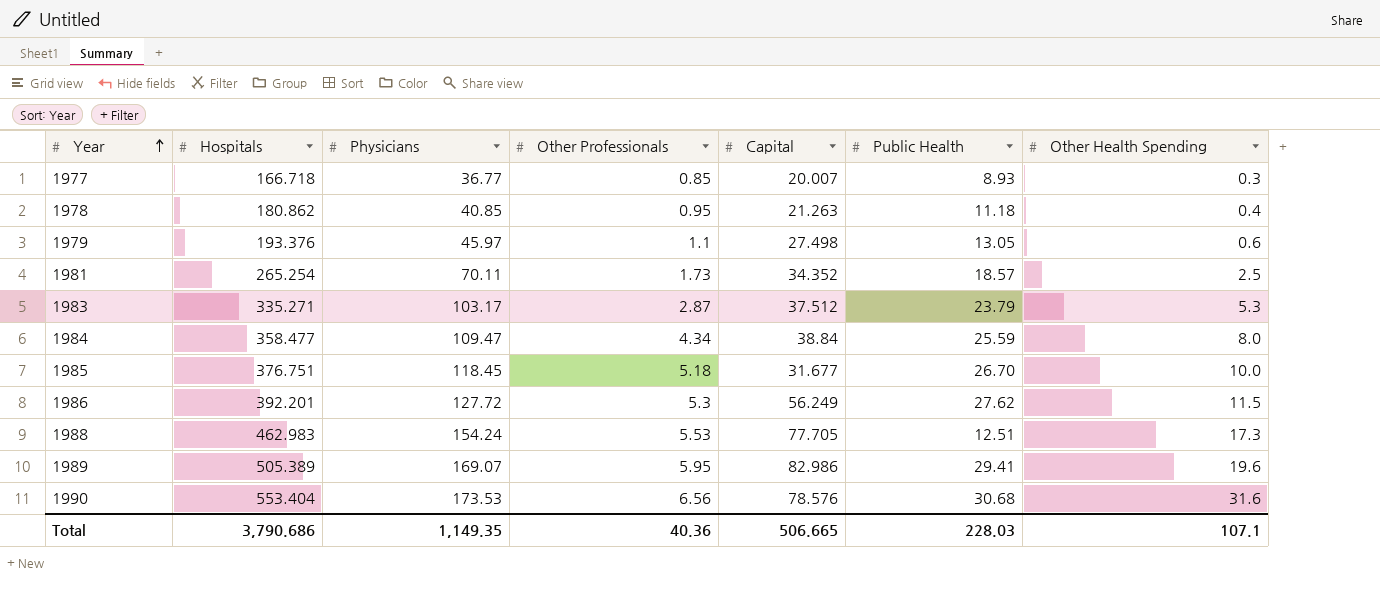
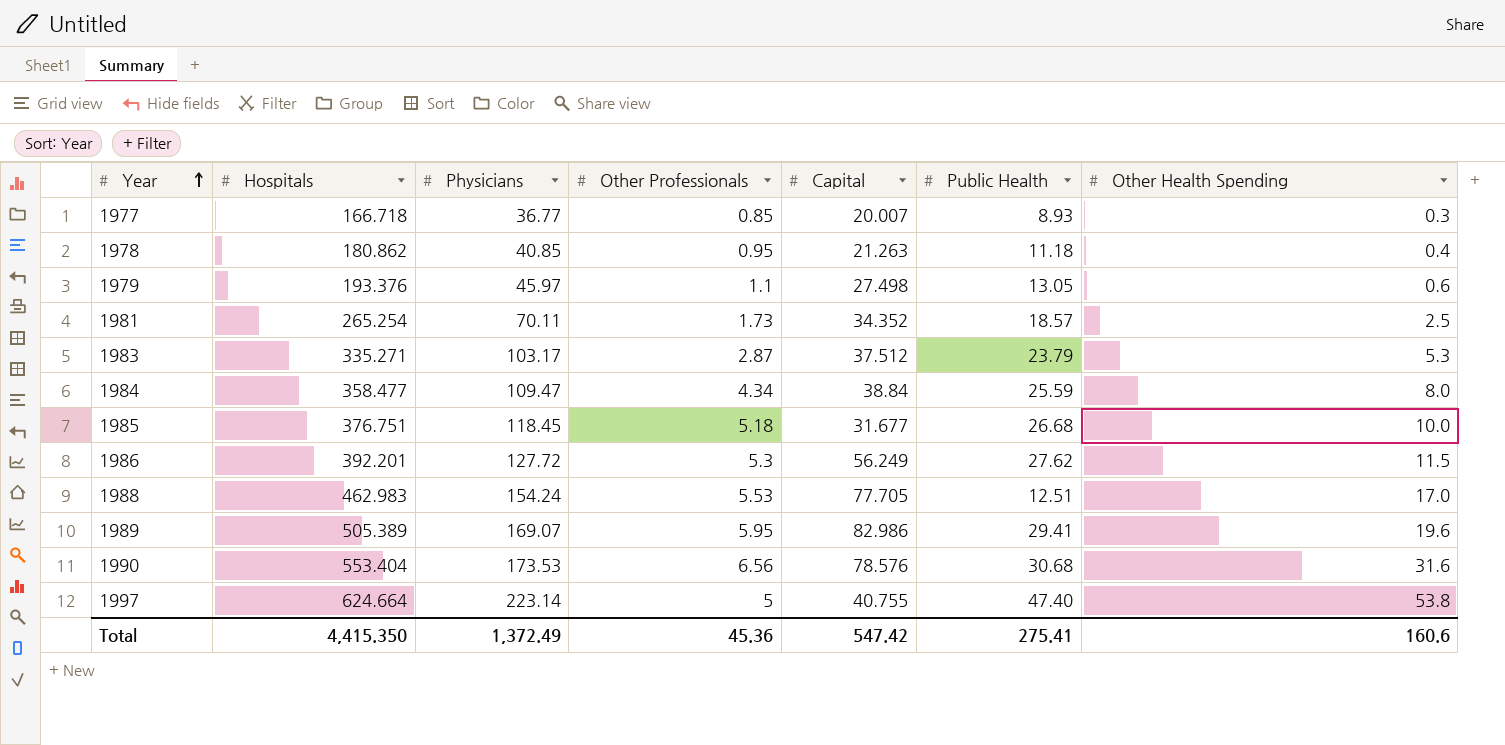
1985 | Public Health: 26.70 -> 26.68
1988 | Other Health Spending: 17.3 -> 17.0
row 1997: none -> 624.664 | 223.14 | 5 | 40.755 | 47.40 | 53.8
Total | Hospitals: 3,790.686 -> 4,415.350
Total | Physicians: 1,149.35 -> 1,372.49
Total | Other Professionals: 40.36 -> 45.36
Total | Capital: 506.665 -> 547.42
Total | Public Health: 228.03 -> 275.41
Total | Other Health Spending: 107.1 -> 160.6

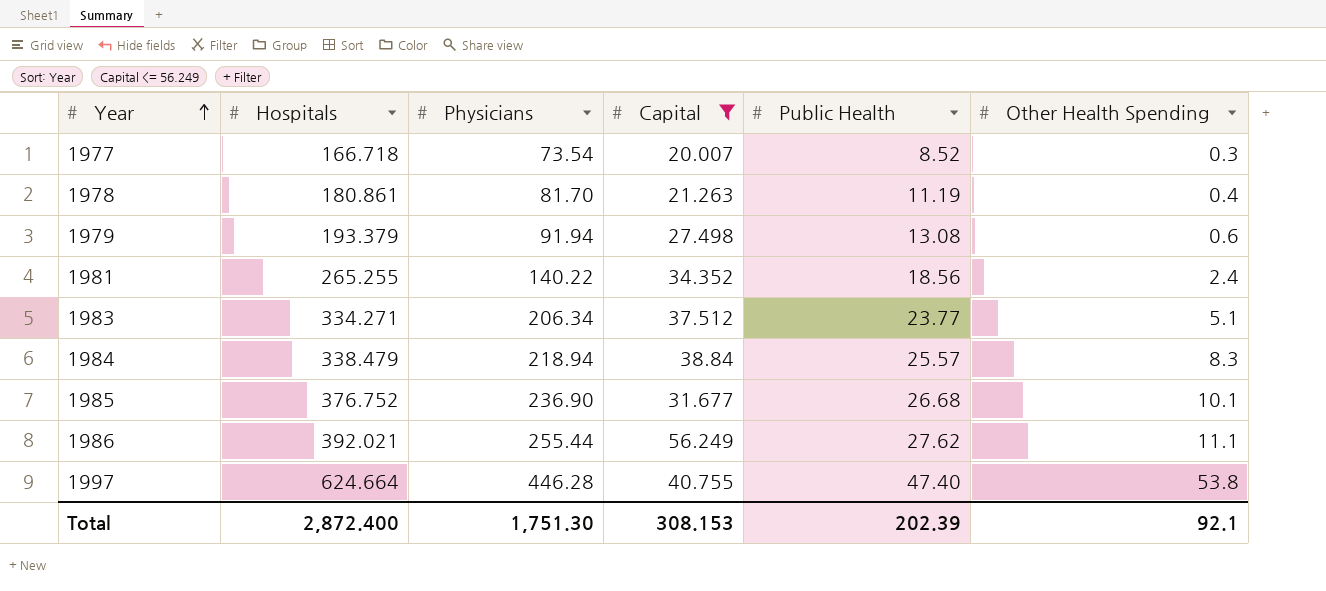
filter: none -> Capital <= 56.249
column Other Professionals | position: 4 -> none
1977 | Physicians: 36.77 -> 73.54
1977 | Public Health: 8.93 -> 8.52
1978 | Hospitals: 180.862 -> 180.861
1978 | Physicians: 40.85 -> 81.70
1978 | Public Health: 11.18 -> 11.19
1979 | Hospitals: 193.376 -> 193.379
1979 | Physicians: 45.97 -> 91.94
1979 | Public Health: 13.05 -> 13.08
1981 | Hospitals: 265.254 -> 265.255
1981 | Physicians: 70.11 -> 140.22
1981 | Public Health: 18.57 -> 18.56
1981 | Other Health Spending: 2.5 -> 2.4
1983 | Hospitals: 335.271 -> 334.271
1983 | Physicians: 103.17 -> 206.34
1983 | Public Health: 23.79 -> 23.77
1983 | Other Health Spending: 5.3 -> 5.1
1984 | Hospitals: 358.477 -> 338.479
1984 | Physicians: 109.47 -> 218.94
1984 | Public Health: 25.59 -> 25.57
1984 | Other Health Spending: 8.0 -> 8.3
1985 | Hospitals: 376.751 -> 376.752
1985 | Physicians: 118.45 -> 236.90
1985 | Other Health Spending: 10.0 -> 10.1
1986 | Hospitals: 392.201 -> 392.021
1986 | Physicians: 127.72 -> 255.44
1986 | Other Health Spending: 11.5 -> 11.1
1997 | Physicians: 223.14 -> 446.28
Total | Hospitals: 4,415.350 -> 2,872.400
Total | Physicians: 1,372.49 -> 1,751.30
Total | Capital: 547.42 -> 308.153
Total | Public Health: 275.41 -> 202.39
Total | Other Health Spending: 160.6 -> 92.1

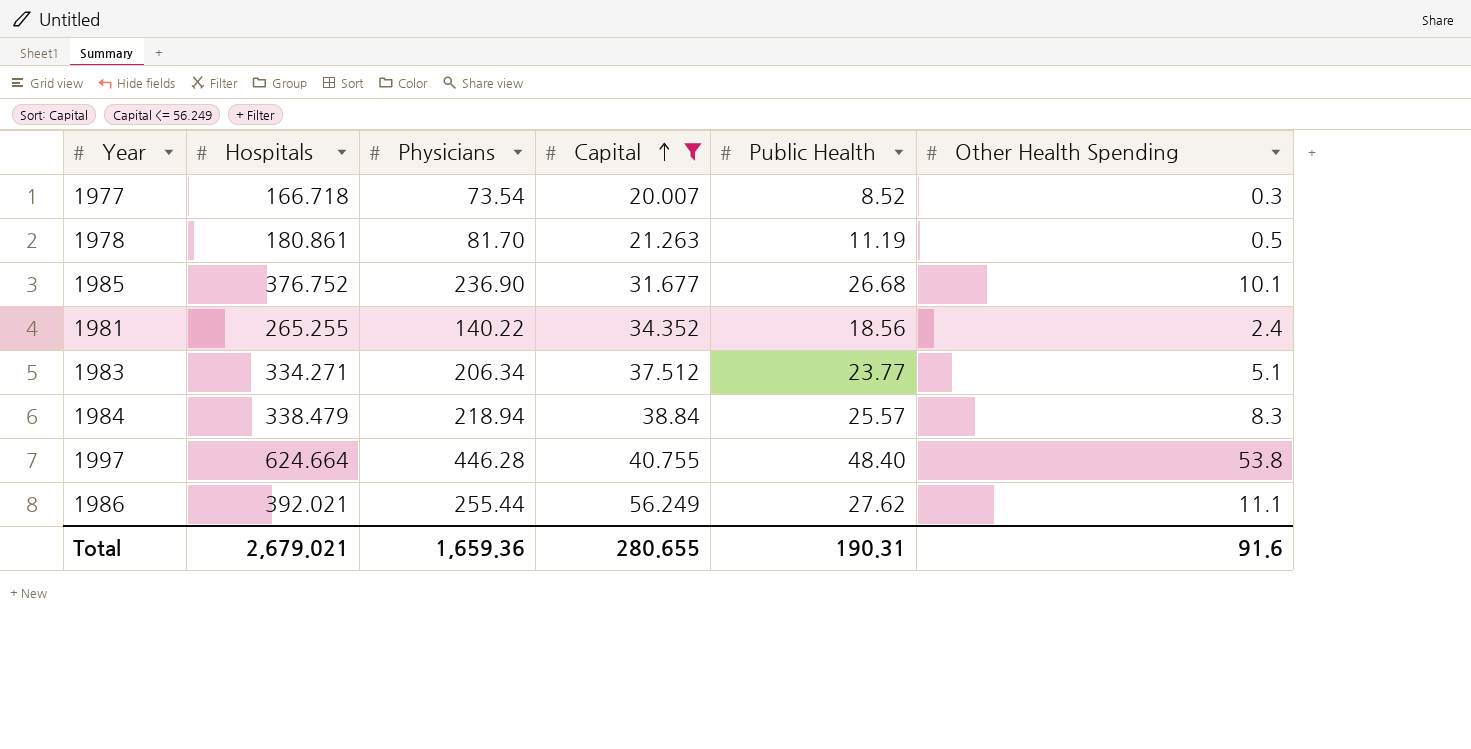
row order: Year ascending -> Capital ascending
row 1979: 193.379 | 91.94 | 27.498 | 13.08 | 0.6 -> none
1978 | Other Health Spending: 0.4 -> 0.5
1997 | Public Health: 47.40 -> 48.40
Total | Hospitals: 2,872.400 -> 2,679.021
Total | Physicians: 1,751.30 -> 1,659.36
Total | Capital: 308.153 -> 280.655
Total | Public Health: 202.39 -> 190.31
Total | Other Health Spending: 92.1 -> 91.6

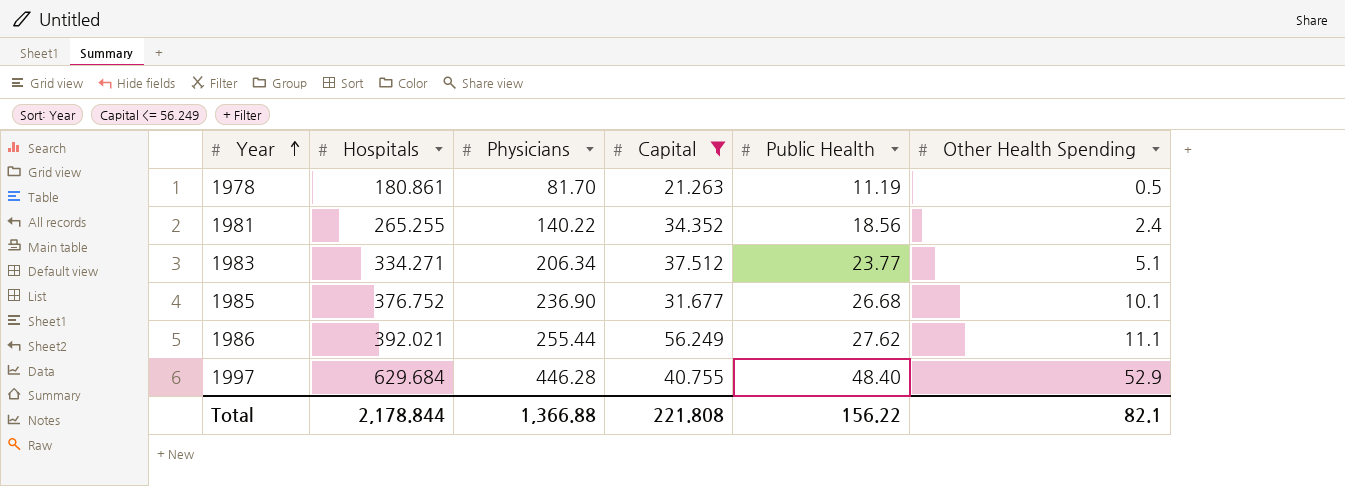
row order: Capital ascending -> Year ascending
row 1977: 166.718 | 73.54 | 20.007 | 8.52 | 0.3 -> none
row 1984: 338.479 | 218.94 | 38.84 | 25.57 | 8.3 -> none
1997 | Hospitals: 624.664 -> 629.684
1997 | Other Health Spending: 53.8 -> 52.9
Total | Hospitals: 2,679.021 -> 2,178.844
Total | Physicians: 1,659.36 -> 1,366.88
Total | Capital: 280.655 -> 221.808
Total | Public Health: 190.31 -> 156.22
Total | Other Health Spending: 91.6 -> 82.1

